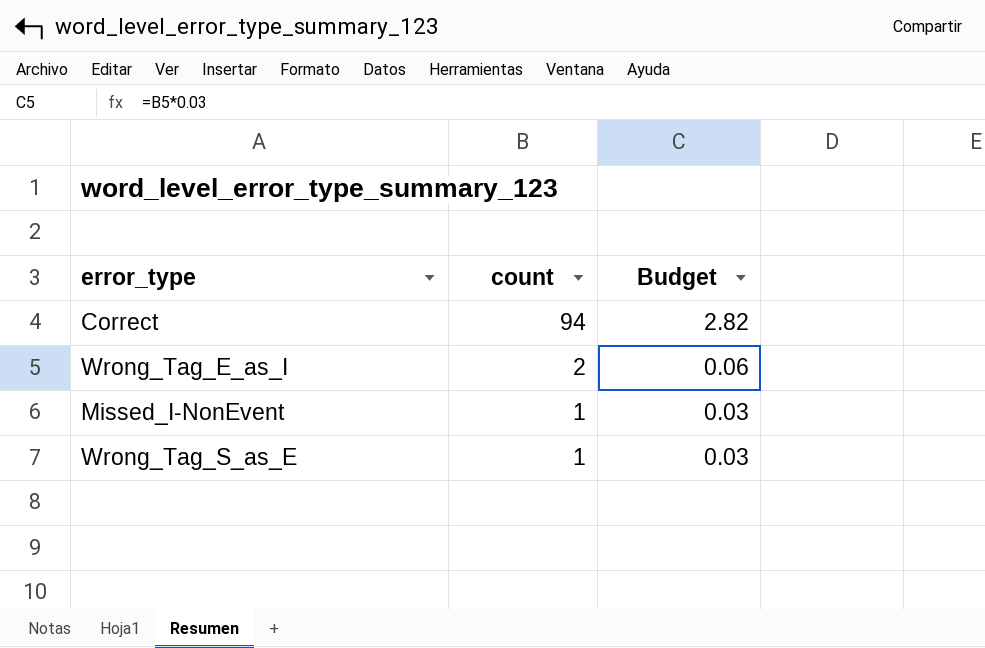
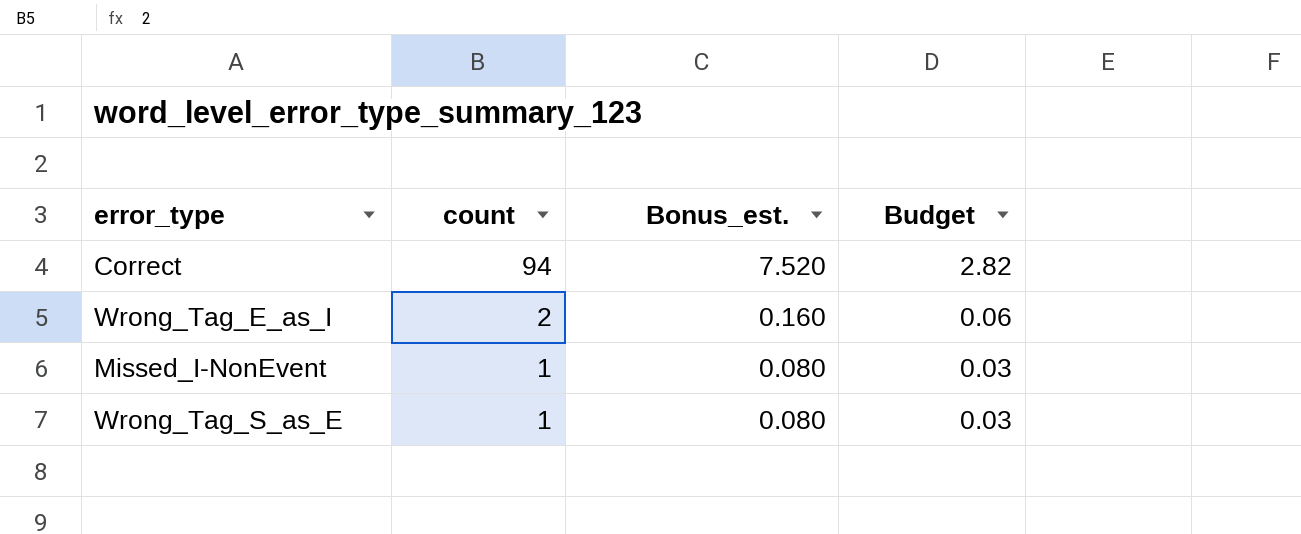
column Bonus_est. | formula: none -> [count] * 0.08

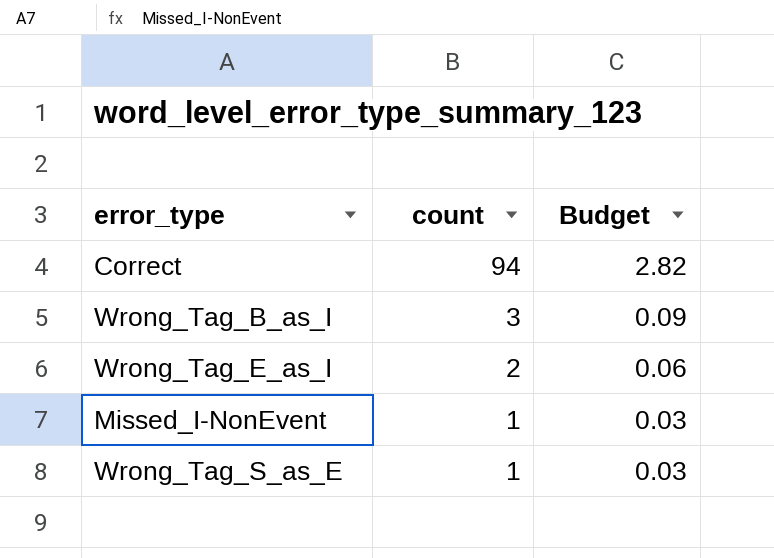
column Bonus_est. | formula: [count] * 0.08 -> none
row Wrong_Tag_B_as_I: none -> 3 | 0.09

